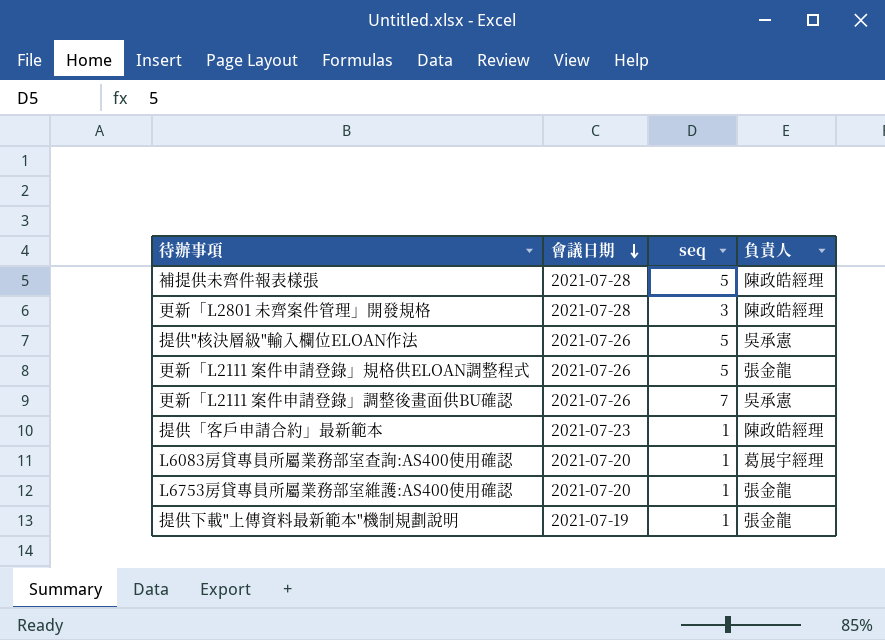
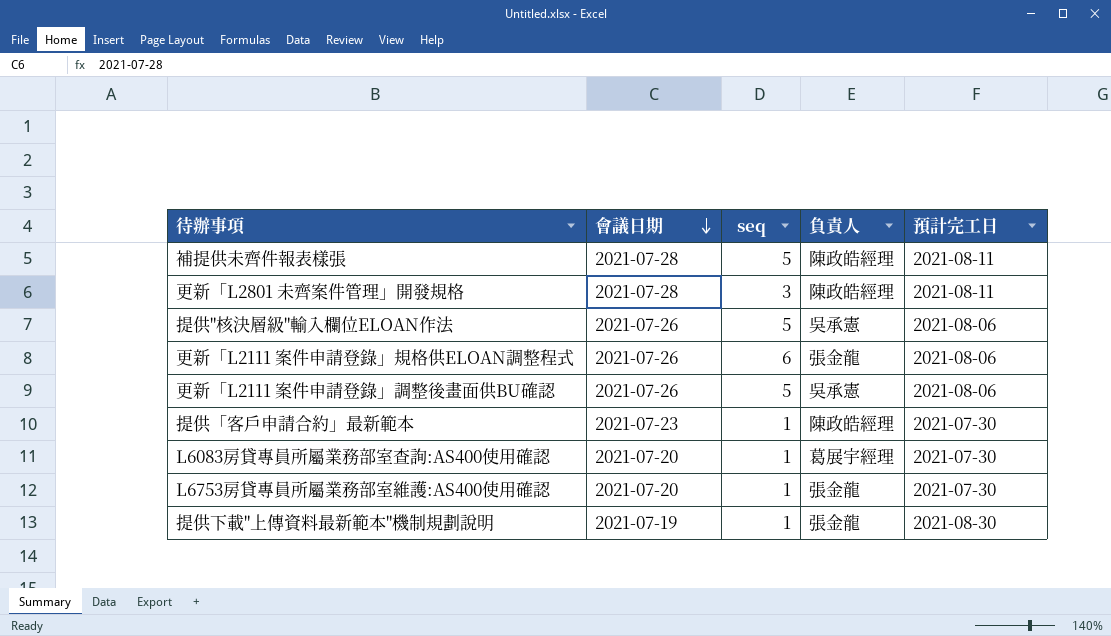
column 預計完工日 | position: none -> 5
更新「L2111 案件申請登錄」規格供ELOAN調整程式 | seq: 5 -> 6
更新「L2111 案件申請登錄」調整後畫面供BU確認 | seq: 7 -> 5

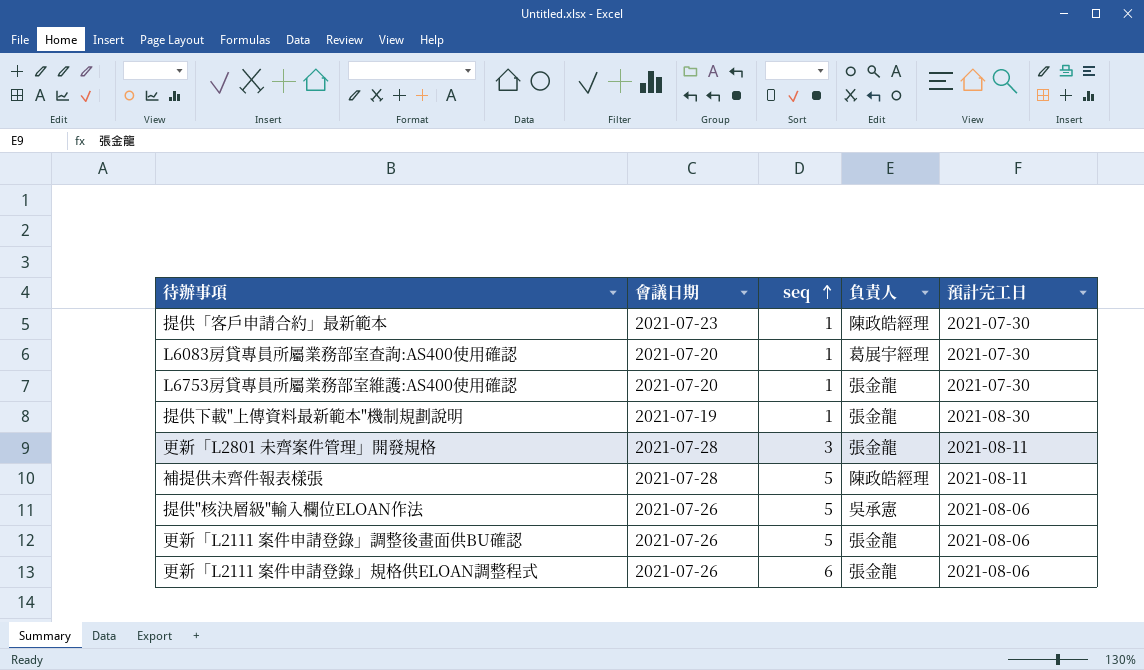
row order: 會議日期 descending -> seq ascending
更新「L2801 未齊案件管理」開發規格 | 負責人: 陳政皓經理 -> 張金龍
更新「L2111 案件申請登錄」調整後畫面供BU確認 | 負責人: 吳承憲 -> 張金龍

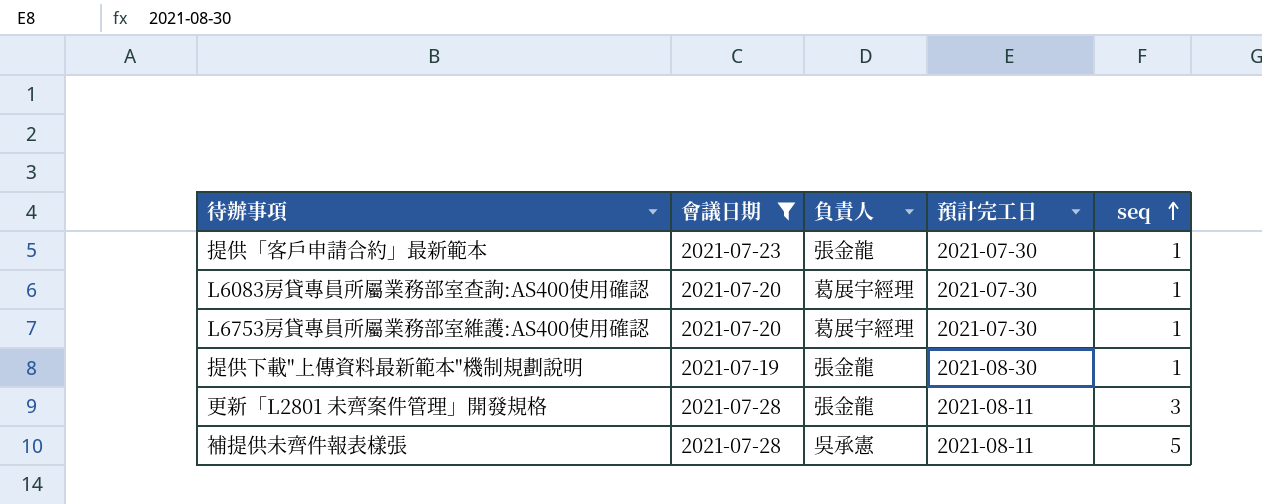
filter: none -> 會議日期 != 2021-07-26
column seq | position: 3 -> 5
提供「客戶申請合約」最新範本 | 負責人: 陳政皓經理 -> 張金龍
L6753房貸專員所屬業務部室維護:AS400使用確認 | 負責人: 張金龍 -> 葛展宇經理
補提供未齊件報表樣張 | 負責人: 陳政皓經理 -> 吳承憲

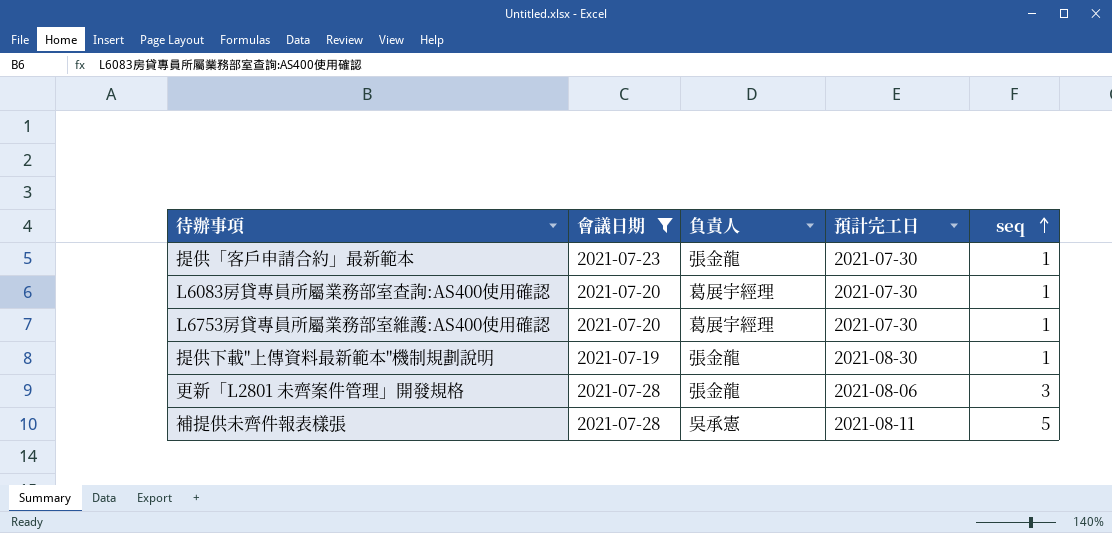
更新「L2801 未齊案件管理」開發規格 | 預計完工日: 2021-08-11 -> 2021-08-06

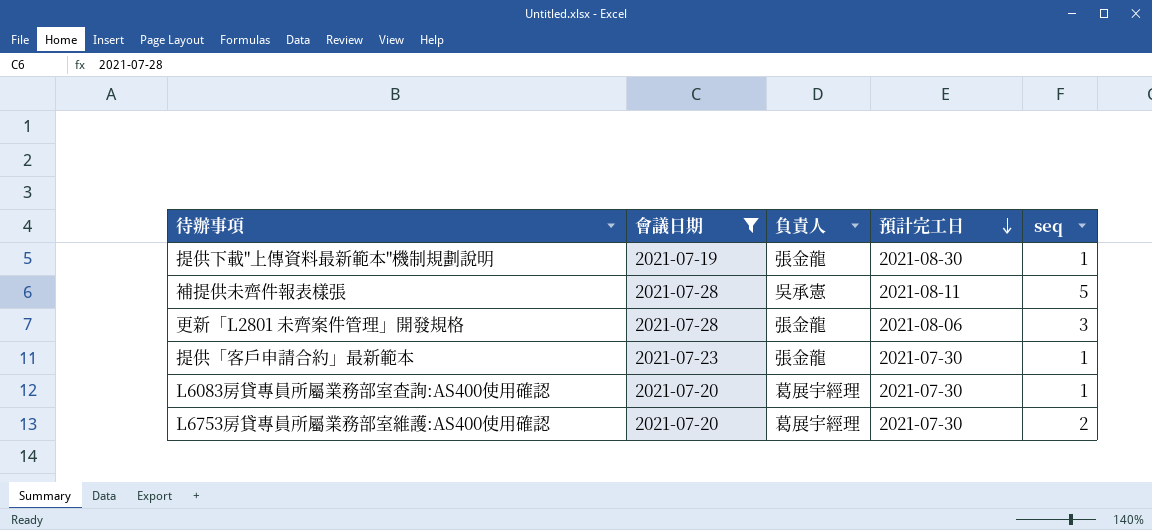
row order: seq ascending -> 預計完工日 descending
L6753房貸專員所屬業務部室維護:AS400使用確認 | seq: 1 -> 2

